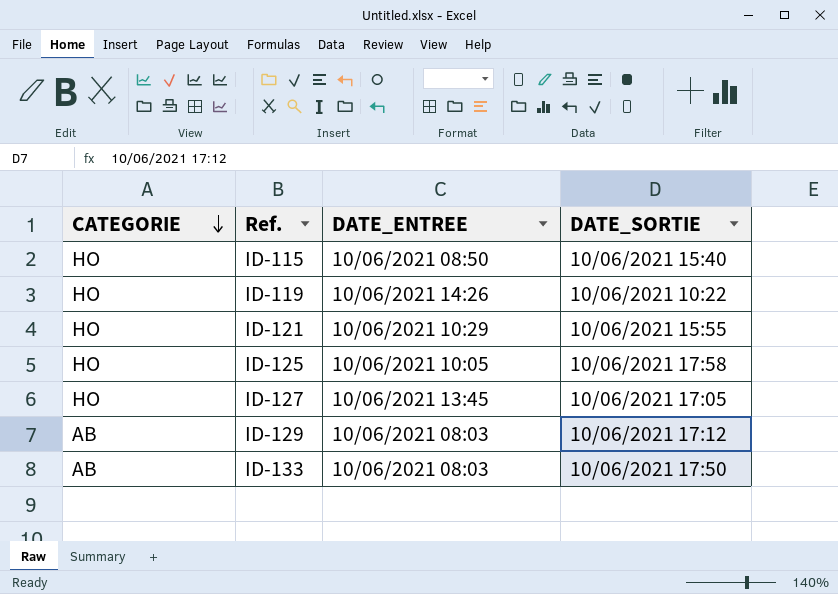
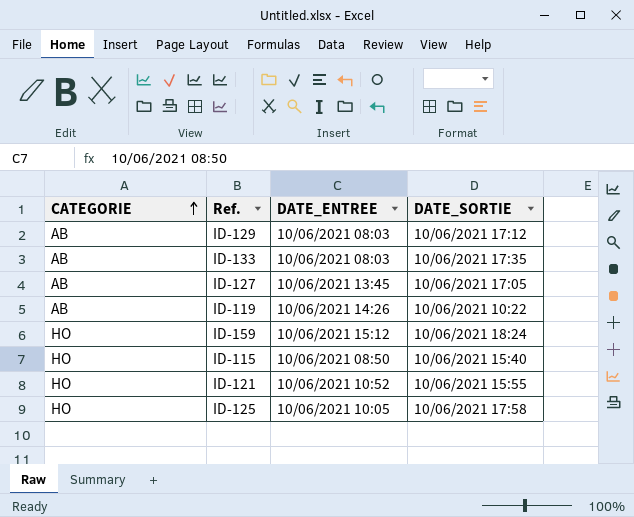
row order: CATEGORIE descending -> CATEGORIE ascending
ID-133 | DATE_SORTIE: 10/06/2021 17:50 -> 10/06/2021 17:35
ID-127 | CATEGORIE: HO -> AB
ID-119 | CATEGORIE: HO -> AB
row ID-159: none -> HO | 10/06/2021 15:12 | 10/06/2021 18:24
ID-121 | DATE_ENTREE: 10/06/2021 10:29 -> 10/06/2021 10:52

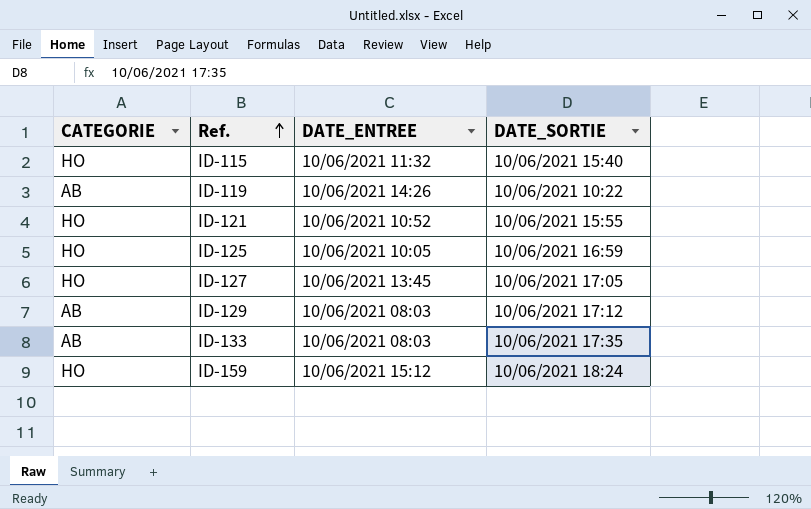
row order: CATEGORIE ascending -> Ref. ascending
ID-115 | DATE_ENTREE: 10/06/2021 08:50 -> 10/06/2021 11:32
ID-125 | DATE_SORTIE: 10/06/2021 17:58 -> 10/06/2021 16:59
ID-127 | CATEGORIE: AB -> HO

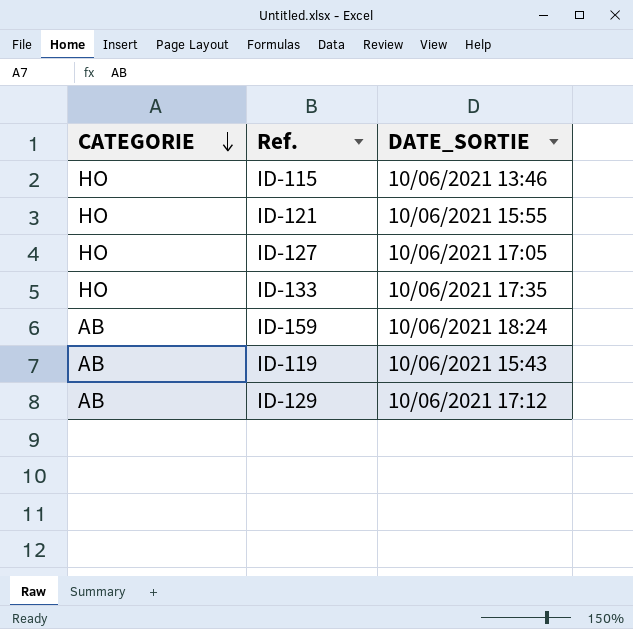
row order: Ref. ascending -> CATEGORIE descending
column DATE_ENTREE | position: 3 -> none
row ID-125: HO | 10/06/2021 10:05 | 10/06/2021 16:59 -> none
ID-115 | DATE_SORTIE: 10/06/2021 15:40 -> 10/06/2021 13:46
ID-133 | CATEGORIE: AB -> HO
ID-159 | CATEGORIE: HO -> AB
ID-119 | DATE_SORTIE: 10/06/2021 10:22 -> 10/06/2021 15:43

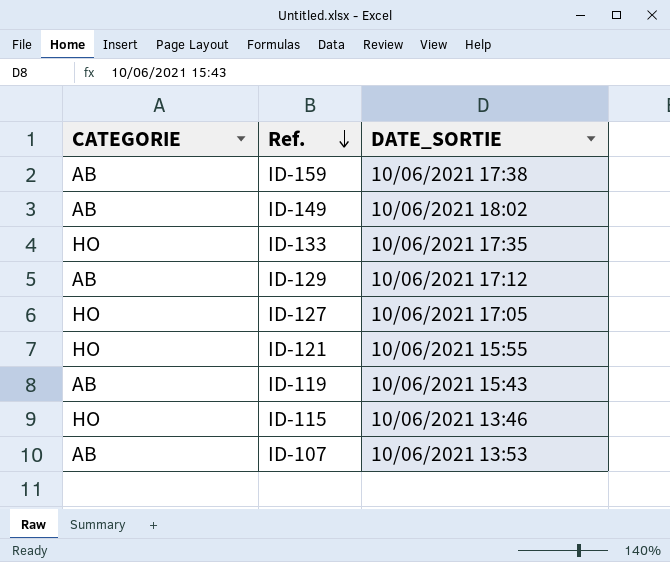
row order: CATEGORIE descending -> Ref. descending
ID-159 | DATE_SORTIE: 10/06/2021 18:24 -> 10/06/2021 17:38
row ID-149: none -> AB | 10/06/2021 18:02
row ID-107: none -> AB | 10/06/2021 13:53

